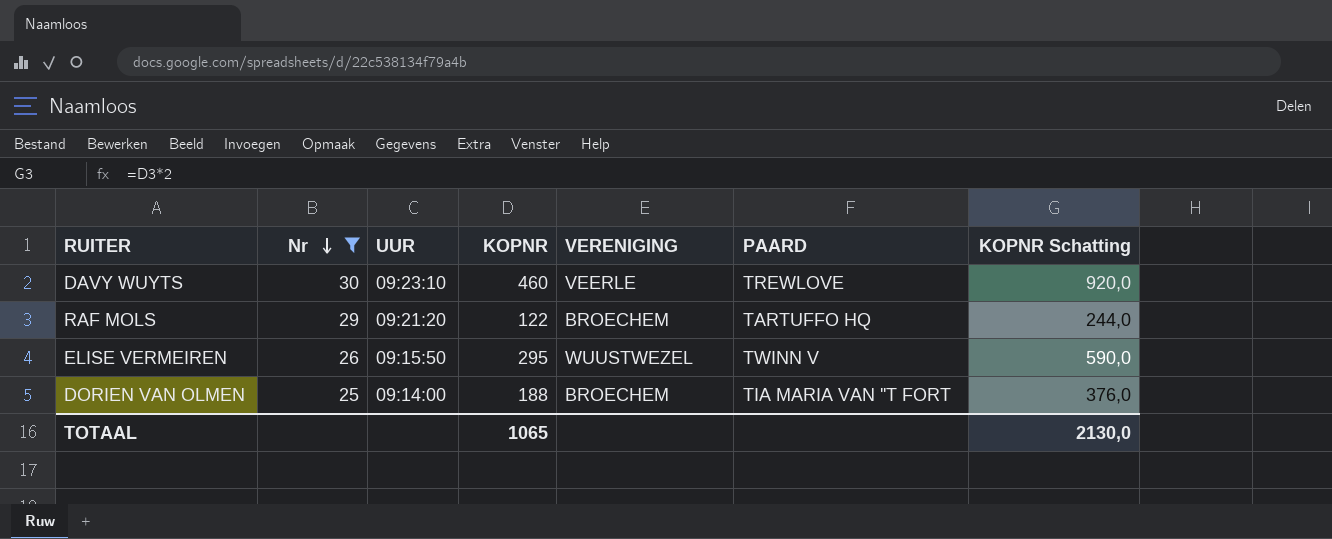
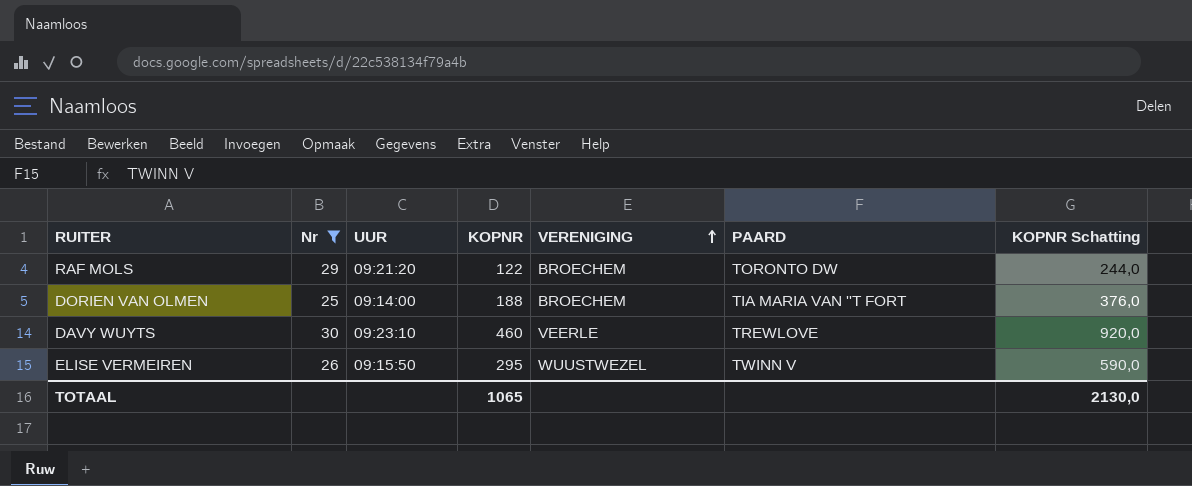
row order: Nr descending -> VERENIGING ascending
RAF MOLS | PAARD: TARTUFFO HQ -> TORONTO DW

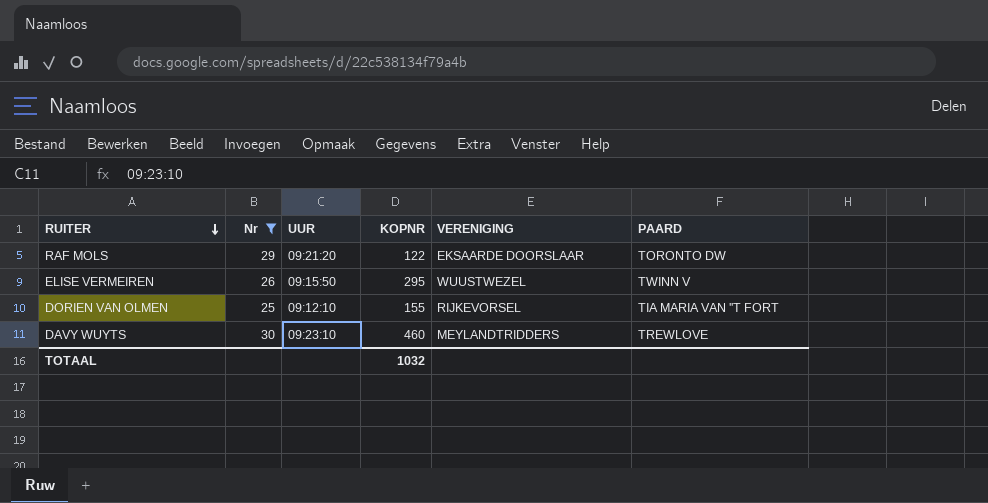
row order: VERENIGING ascending -> RUITER descending
column KOPNR Schatting | formula: [KOPNR] * 2 -> none
RAF MOLS | VERENIGING: BROECHEM -> EKSAARDE DOORSLAAR
DORIEN VAN OLMEN | UUR: 09:14:00 -> 09:12:10
DORIEN VAN OLMEN | KOPNR: 188 -> 155
DORIEN VAN OLMEN | VERENIGING: BROECHEM -> RIJKEVORSEL
DAVY WUYTS | VERENIGING: VEERLE -> MEYLANDTRIDDERS
TOTAAL | KOPNR: 1065 -> 1032

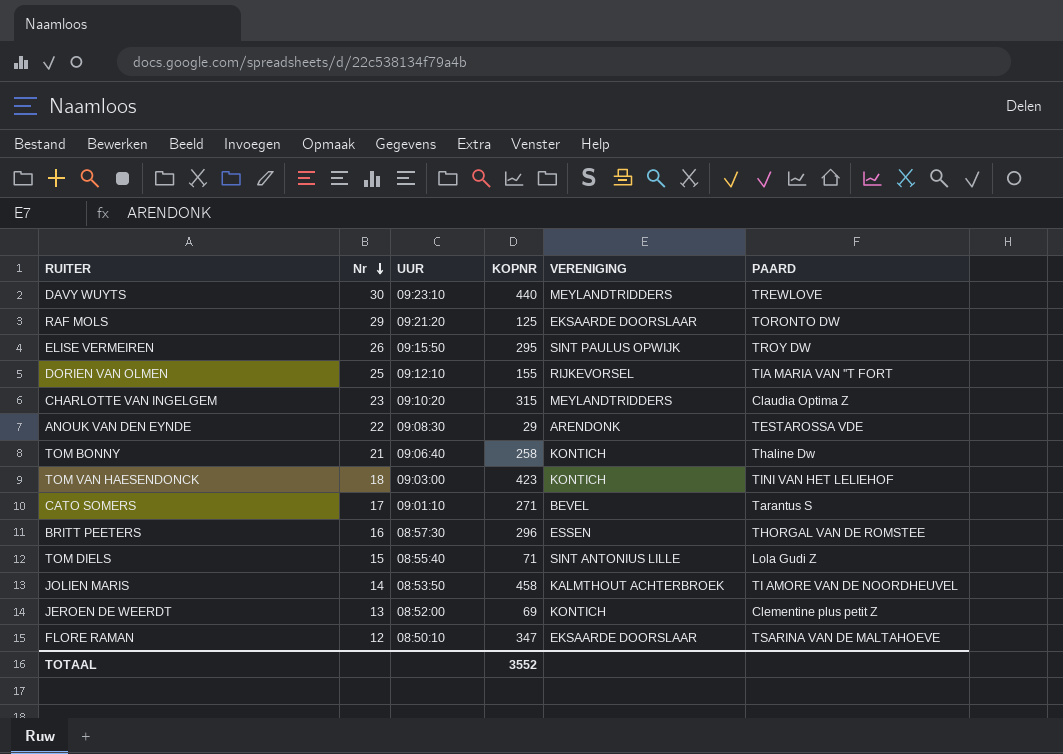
filter: Nr >= 25 -> none
row order: RUITER descending -> Nr descending
DAVY WUYTS | KOPNR: 460 -> 440
RAF MOLS | KOPNR: 122 -> 125
ELISE VERMEIREN | VERENIGING: WUUSTWEZEL -> SINT PAULUS OPWIJK
ELISE VERMEIREN | PAARD: TWINN V -> TROY DW
TOTAAL | KOPNR: 1032 -> 3552

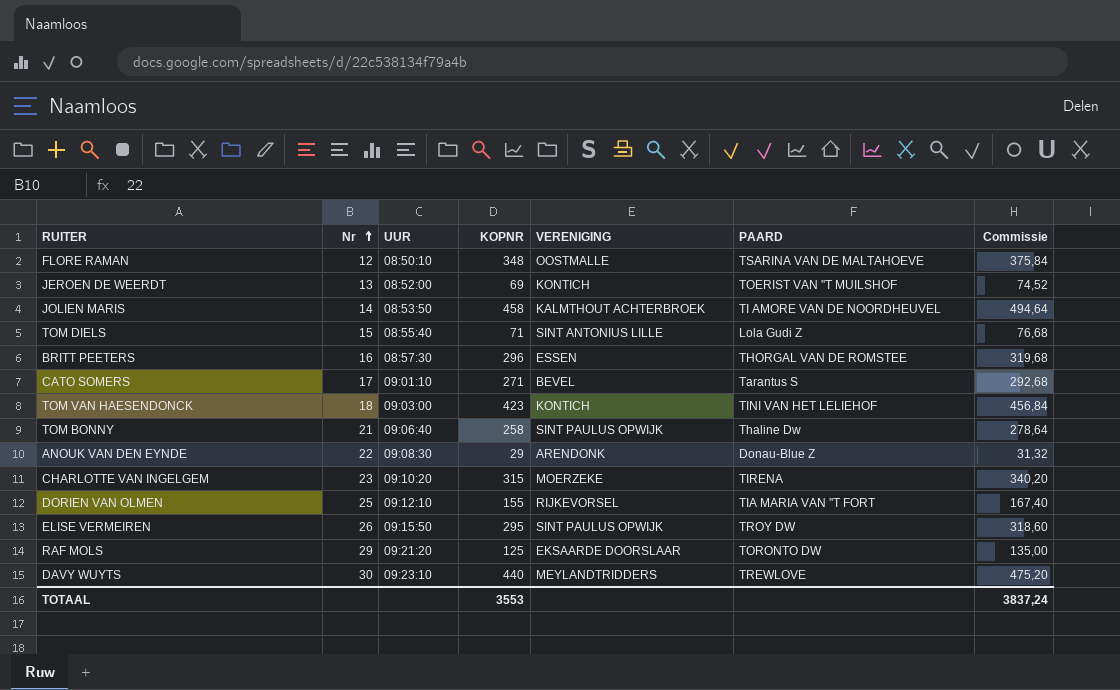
row order: Nr descending -> Nr ascending
column Commissie | formula: none -> [KOPNR] * 1,08
FLORE RAMAN | KOPNR: 347 -> 348
FLORE RAMAN | VERENIGING: EKSAARDE DOORSLAAR -> OOSTMALLE
JEROEN DE WEERDT | PAARD: Clementine plus petit Z -> TOERIST VAN ''T MUILSHOF
TOM BONNY | VERENIGING: KONTICH -> SINT PAULUS OPWIJK
ANOUK VAN DEN EYNDE | PAARD: TESTAROSSA VDE -> Donau-Blue Z
CHARLOTTE VAN INGELGEM | VERENIGING: MEYLANDTRIDDERS -> MOERZEKE
CHARLOTTE VAN INGELGEM | PAARD: Claudia Optima Z -> TIRENA
TOTAAL | KOPNR: 3552 -> 3553

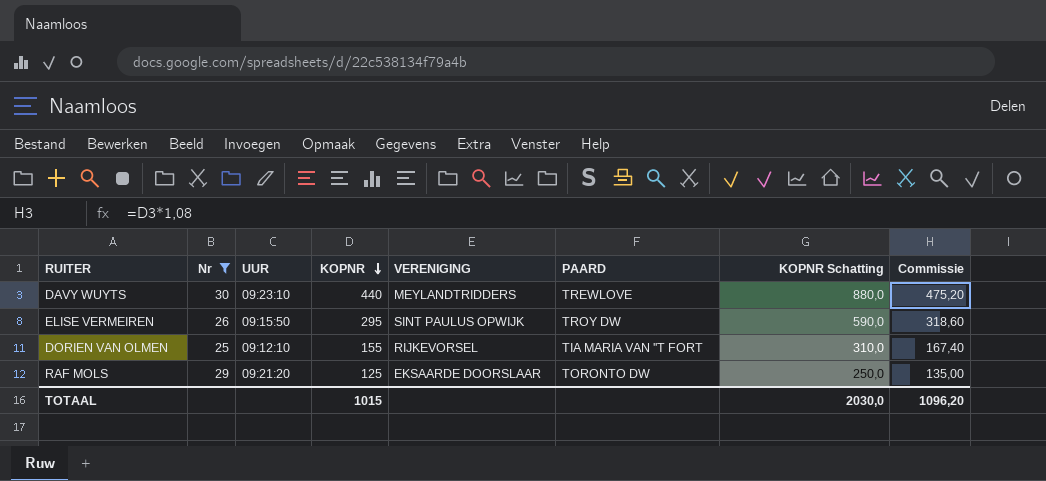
filter: none -> Nr >= 25
row order: Nr ascending -> KOPNR descending
column KOPNR Schatting | formula: none -> [KOPNR] * 2
TOTAAL | KOPNR: 3553 -> 1015
TOTAAL | Commissie: 3837,24 -> 1096,20

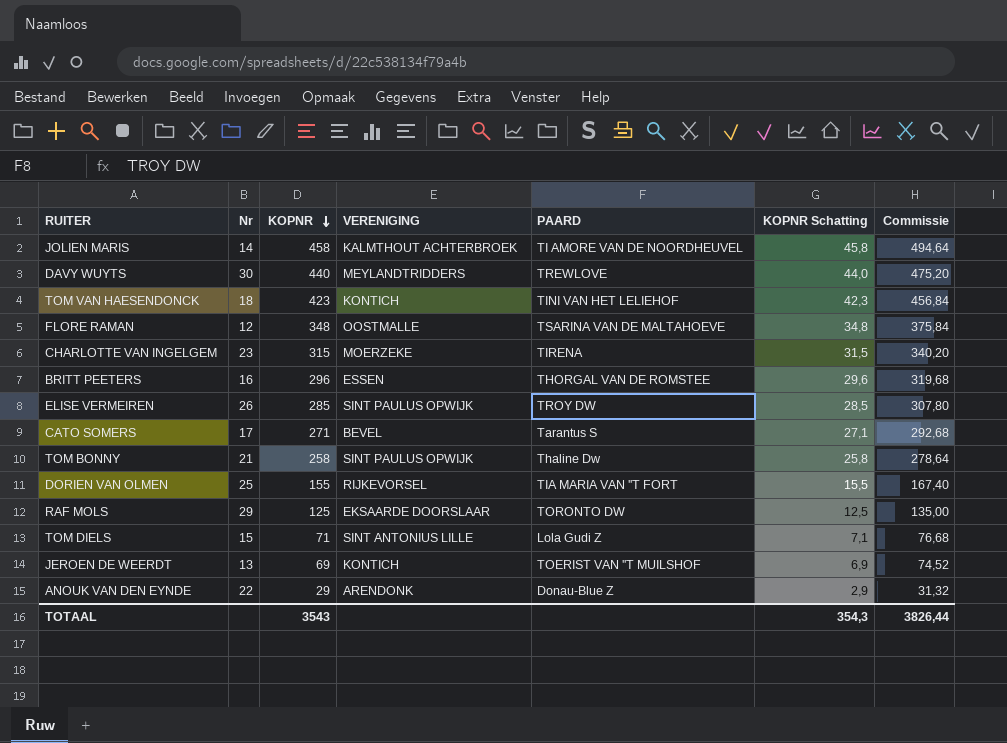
filter: Nr >= 25 -> none
column UUR | position: 3 -> none
column KOPNR Schatting | formula: [KOPNR] * 2 -> [KOPNR] * 0,1
ELISE VERMEIREN | KOPNR: 295 -> 285
ELISE VERMEIREN | Commissie: 318,60 -> 307,80
TOTAAL | KOPNR: 1015 -> 3543
TOTAAL | KOPNR Schatting: 2030,0 -> 354,3
TOTAAL | Commissie: 1096,20 -> 3826,44

